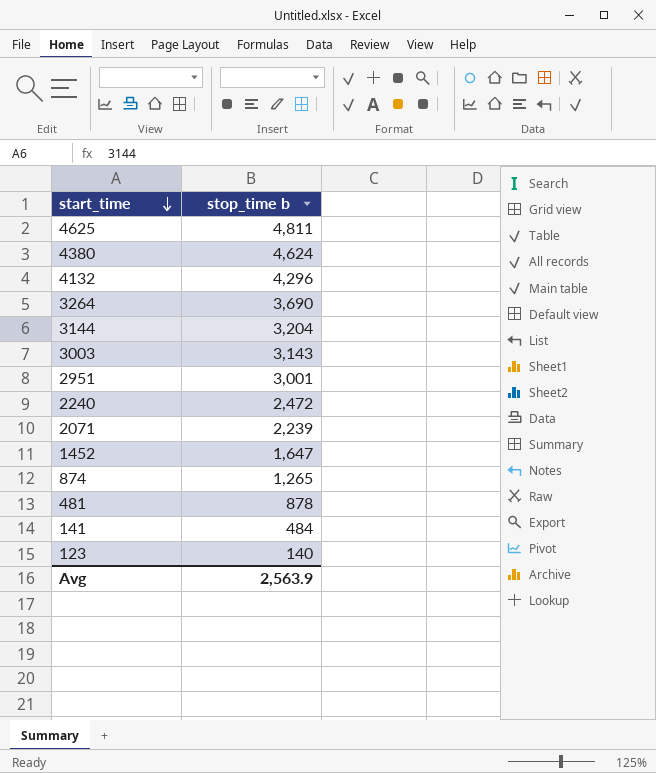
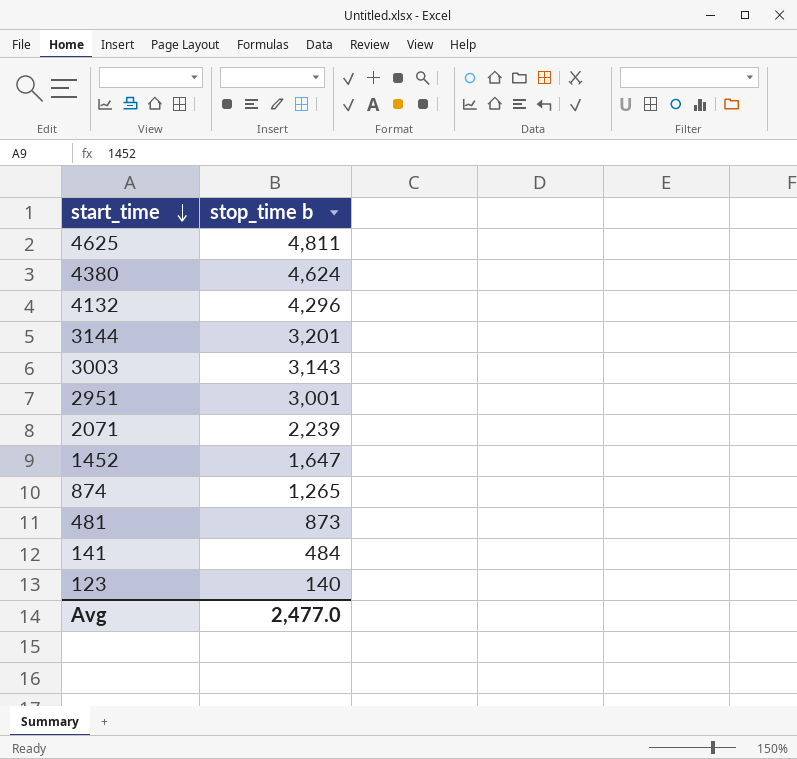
row 3264: 3,690 -> none
row 2240: 2,472 -> none
3144 | stop_time b: 3,204 -> 3,201
481 | stop_time b: 878 -> 873
Avg | stop_time b: 2,563.9 -> 2,477.0

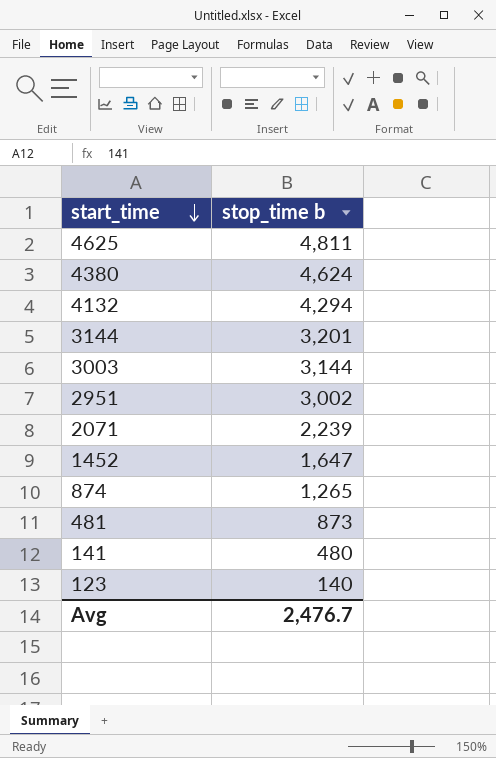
4132 | stop_time b: 4,296 -> 4,294
3003 | stop_time b: 3,143 -> 3,144
2951 | stop_time b: 3,001 -> 3,002
141 | stop_time b: 484 -> 480
Avg | stop_time b: 2,477.0 -> 2,476.7

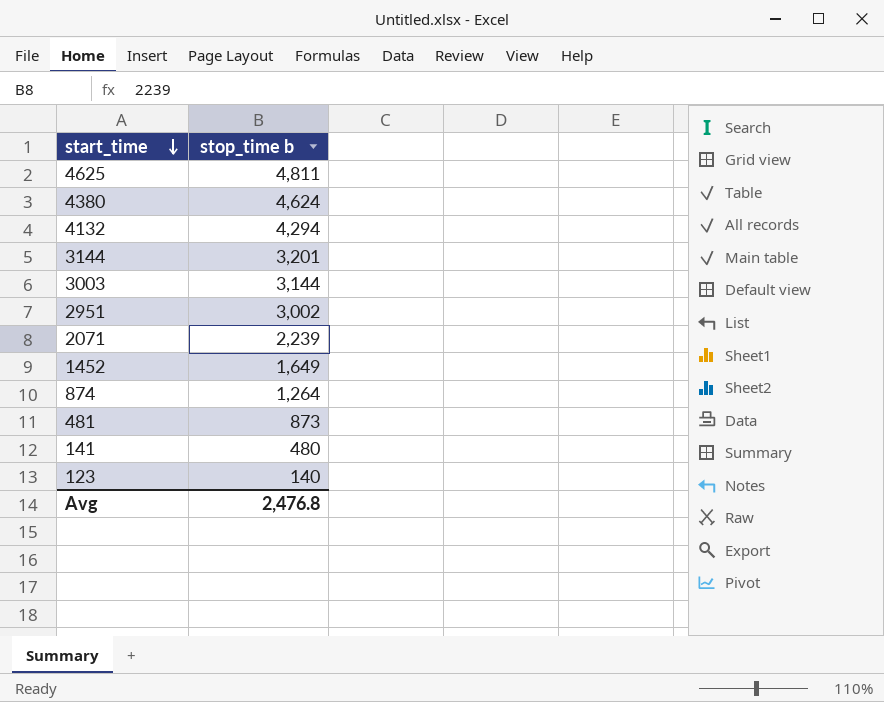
1452 | stop_time b: 1,647 -> 1,649
874 | stop_time b: 1,265 -> 1,264
Avg | stop_time b: 2,476.7 -> 2,476.8

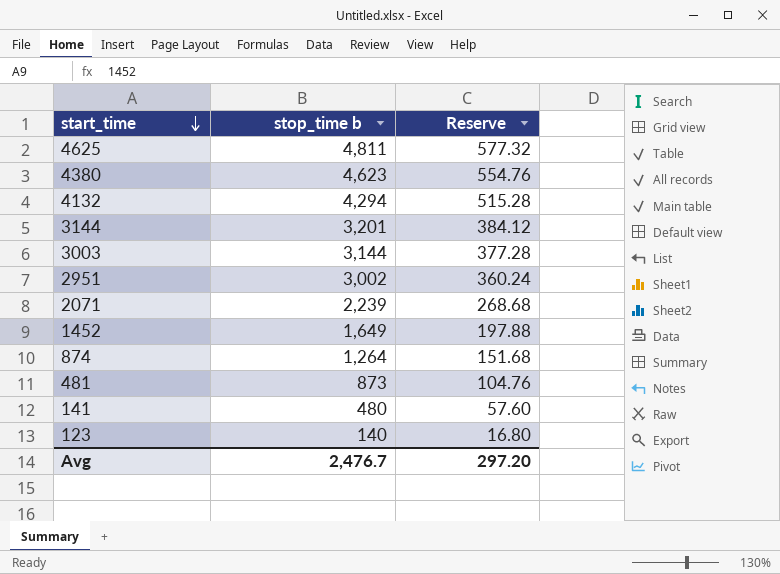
column Reserve | formula: none -> [stop_time b] * 0.12
4380 | stop_time b: 4,624 -> 4,623
Avg | stop_time b: 2,476.8 -> 2,476.7

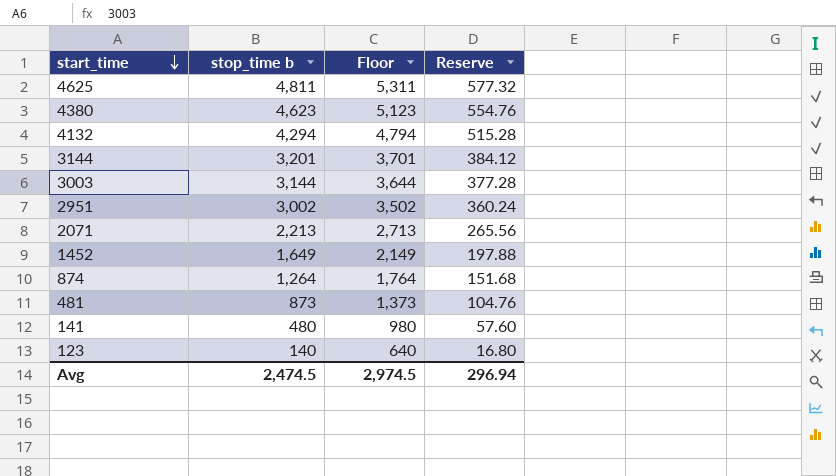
column Floor | formula: none -> [stop_time b] + 500
2071 | stop_time b: 2,239 -> 2,213
2071 | Reserve: 268.68 -> 265.56
Avg | stop_time b: 2,476.7 -> 2,474.5
Avg | Reserve: 297.20 -> 296.94

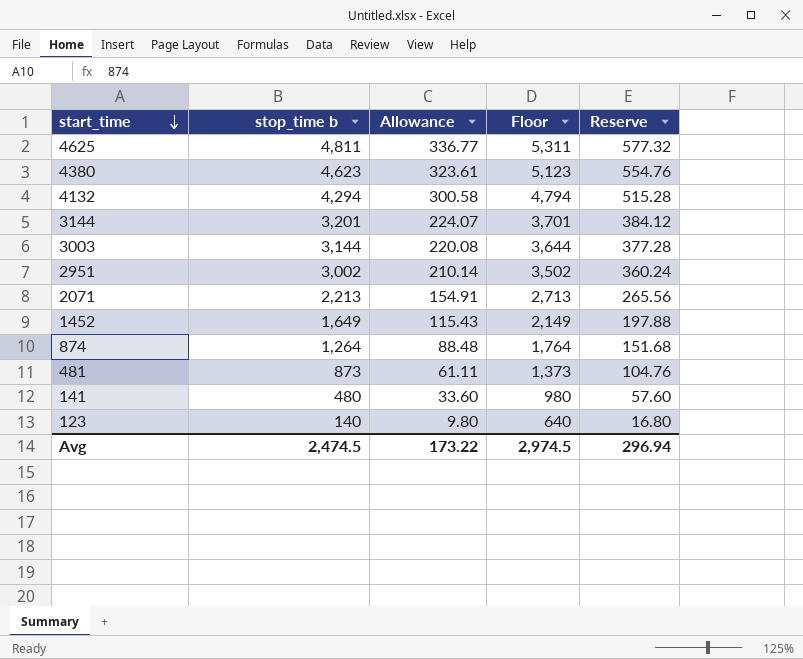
column Allowance | formula: none -> [stop_time b] * 0.07

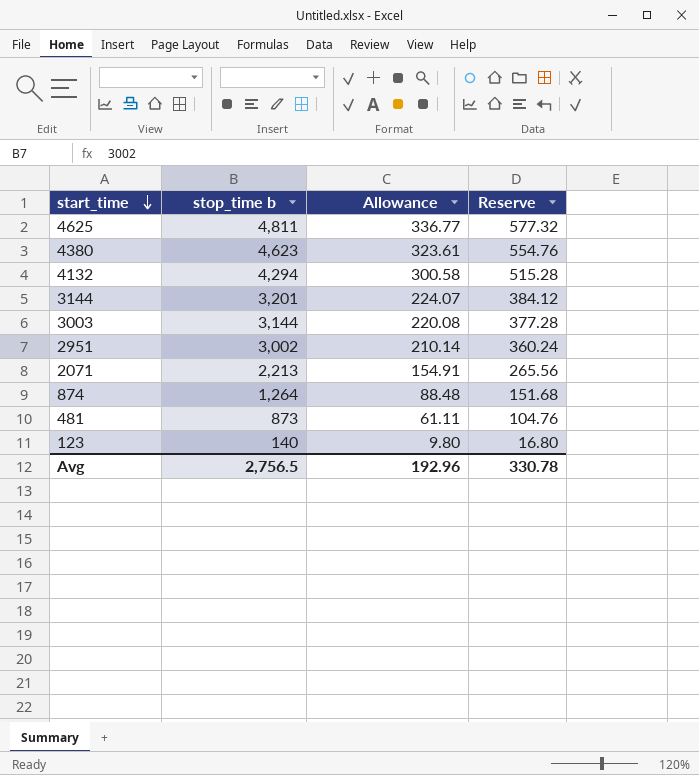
column Floor | formula: [stop_time b] + 500 -> none
row 1452: 1,649 | 115.43 | 2,149 | 197.88 -> none
row 141: 480 | 33.60 | 980 | 57.60 -> none
Avg | stop_time b: 2,474.5 -> 2,756.5
Avg | Allowance: 173.22 -> 192.96
Avg | Reserve: 296.94 -> 330.78

